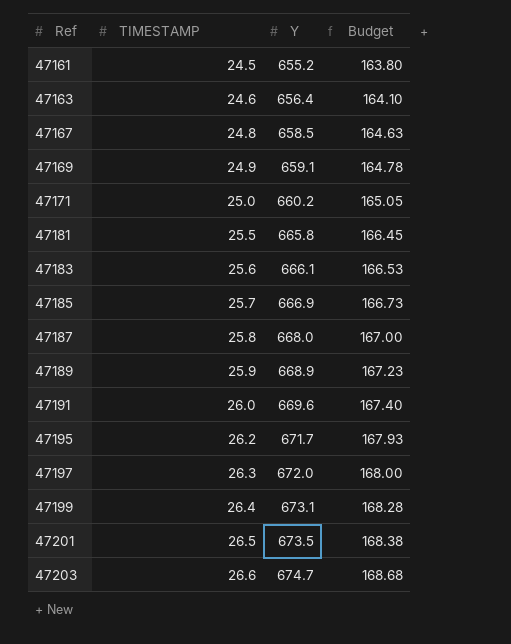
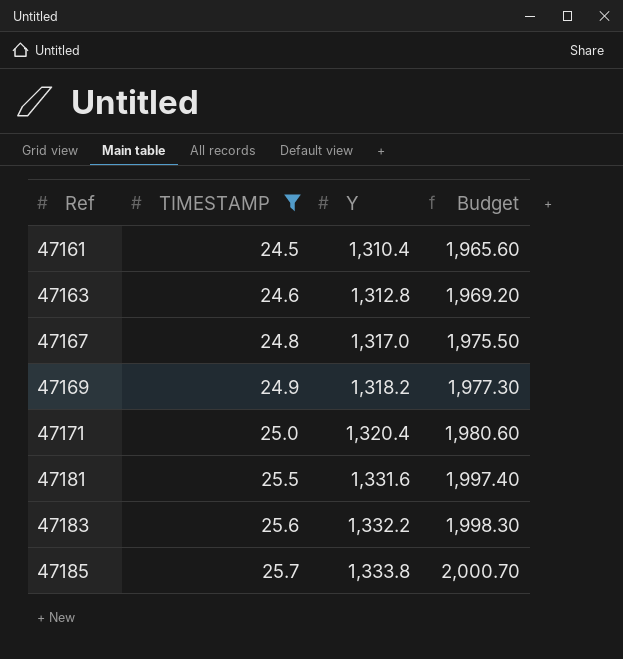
filter: none -> TIMESTAMP <= 25.7
column Budget | formula: [Y] * 0.25 -> [Y] * 1.5
47161 | Y: 655.2 -> 1,310.4
47163 | Y: 656.4 -> 1,312.8
47167 | Y: 658.5 -> 1,317.0
47169 | Y: 659.1 -> 1,318.2
47171 | Y: 660.2 -> 1,320.4
47181 | Y: 665.8 -> 1,331.6
47183 | Y: 666.1 -> 1,332.2
47185 | Y: 666.9 -> 1,333.8

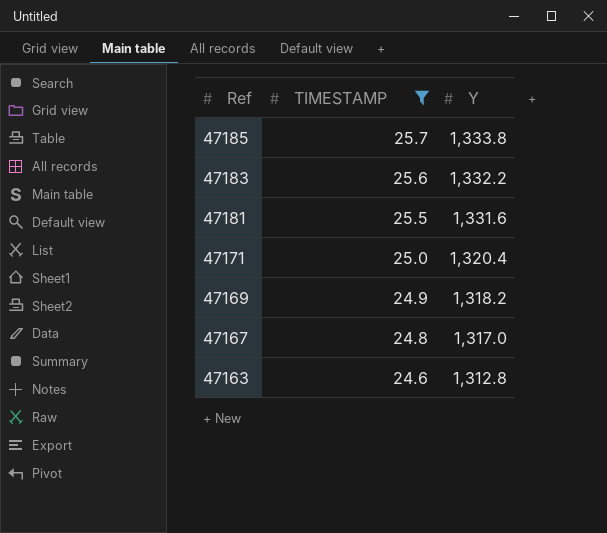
row order: Ref ascending -> Ref descending
column Budget | formula: [Y] * 1.5 -> none
row 47161: 24.5 | 1,310.4 | 1,965.60 -> none

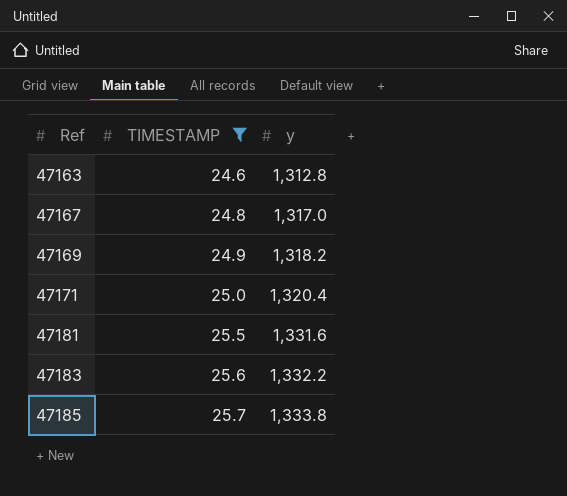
row order: Ref descending -> Ref ascending
column name: Y -> y

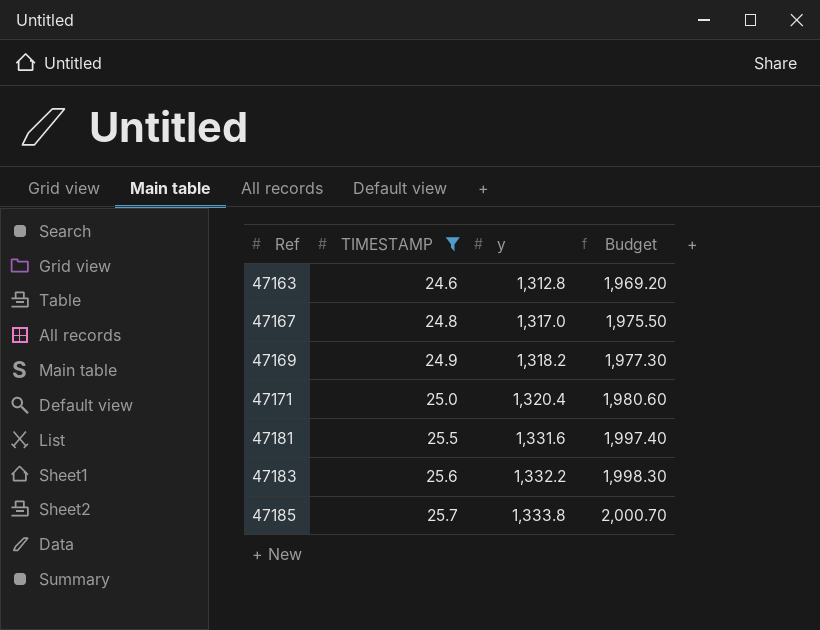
column Budget | formula: none -> [y] * 1.5

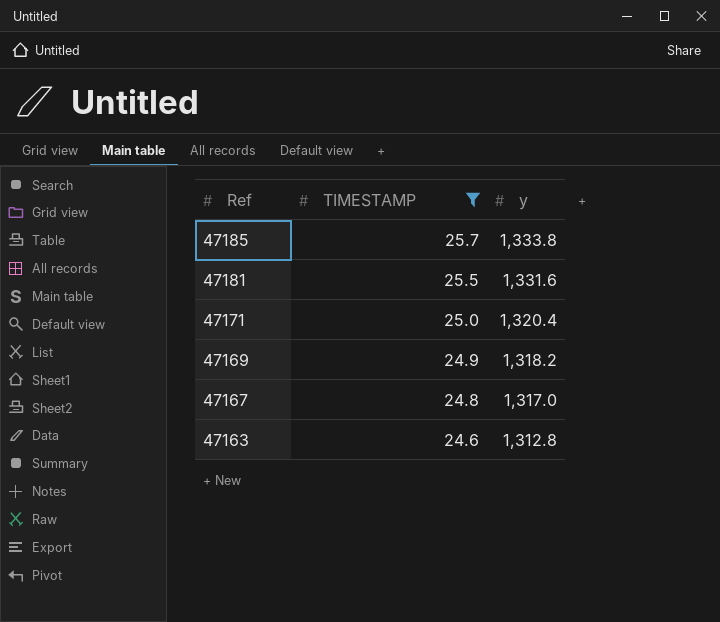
row order: Ref ascending -> Ref descending
column Budget | formula: [y] * 1.5 -> none
row 47183: 25.6 | 1,332.2 | 1,998.30 -> none

